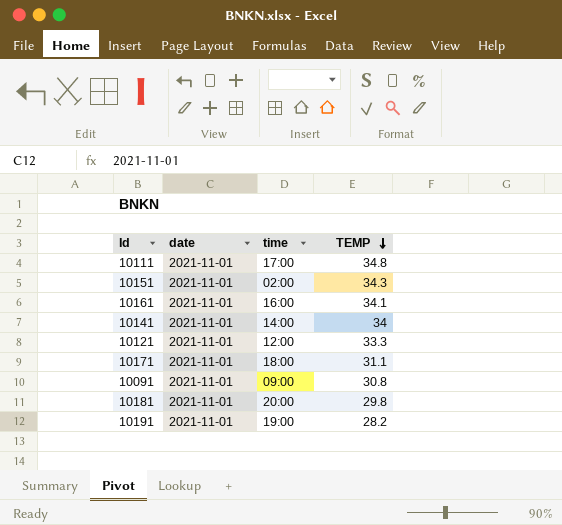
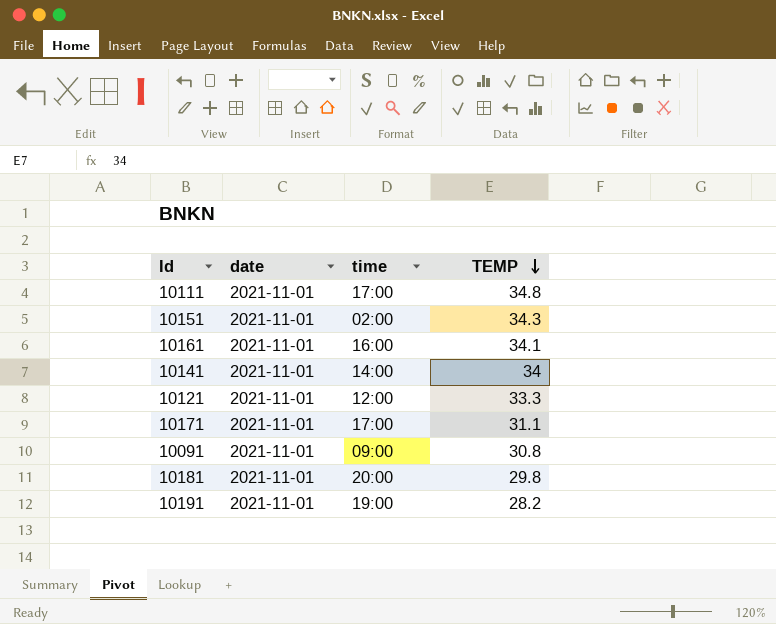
10171 | time: 18:00 -> 17:00

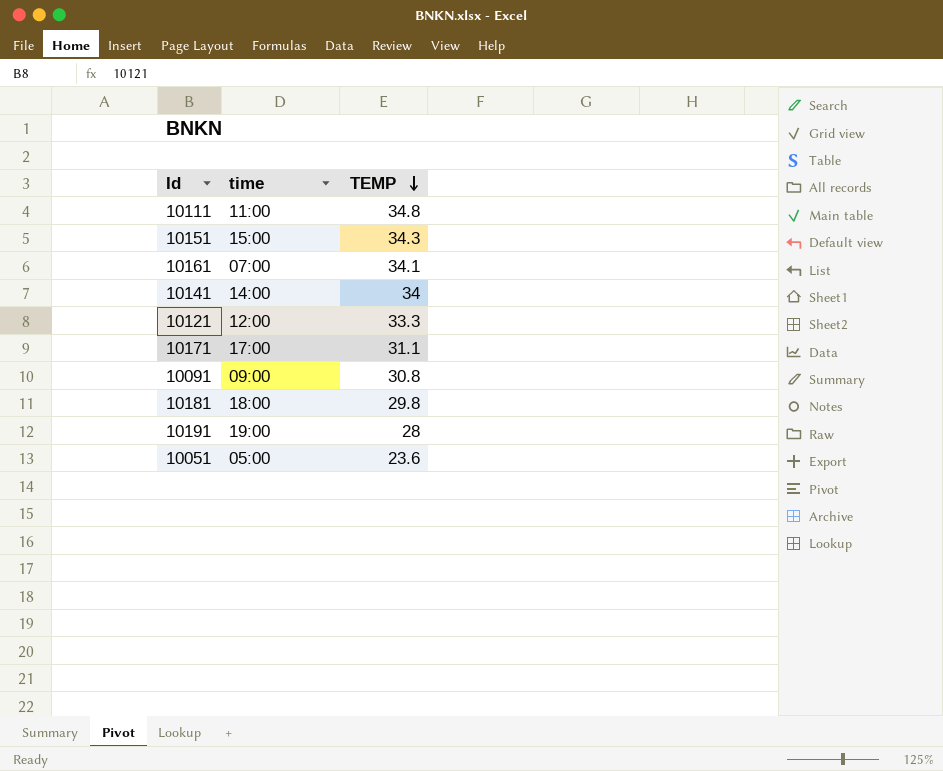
column date | position: 2 -> none
10111 | time: 17:00 -> 11:00
10151 | time: 02:00 -> 15:00
10161 | time: 16:00 -> 07:00
10181 | time: 20:00 -> 18:00
10191 | TEMP: 28.2 -> 28
row 10051: none -> 05:00 | 23.6

